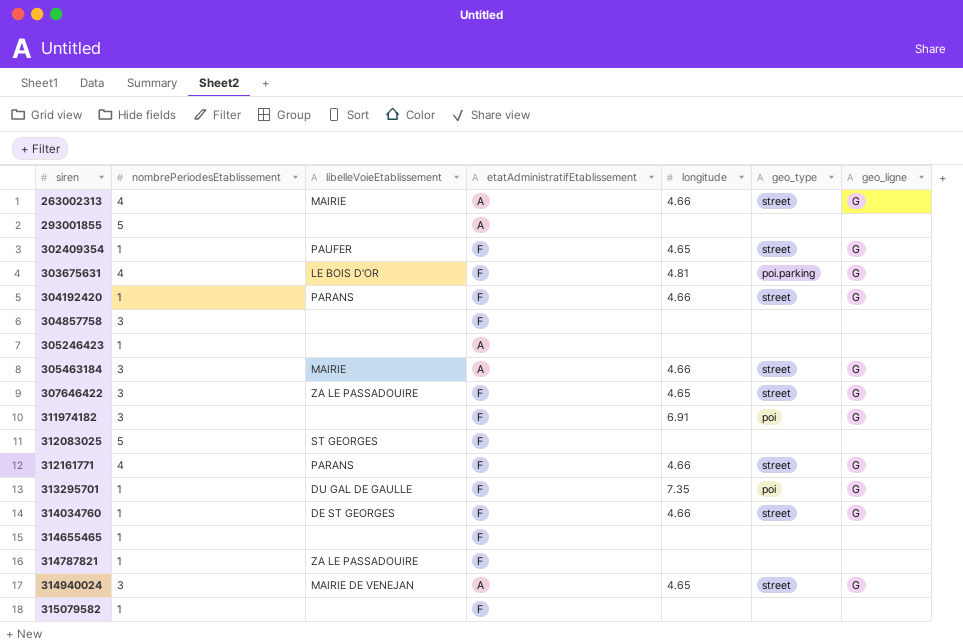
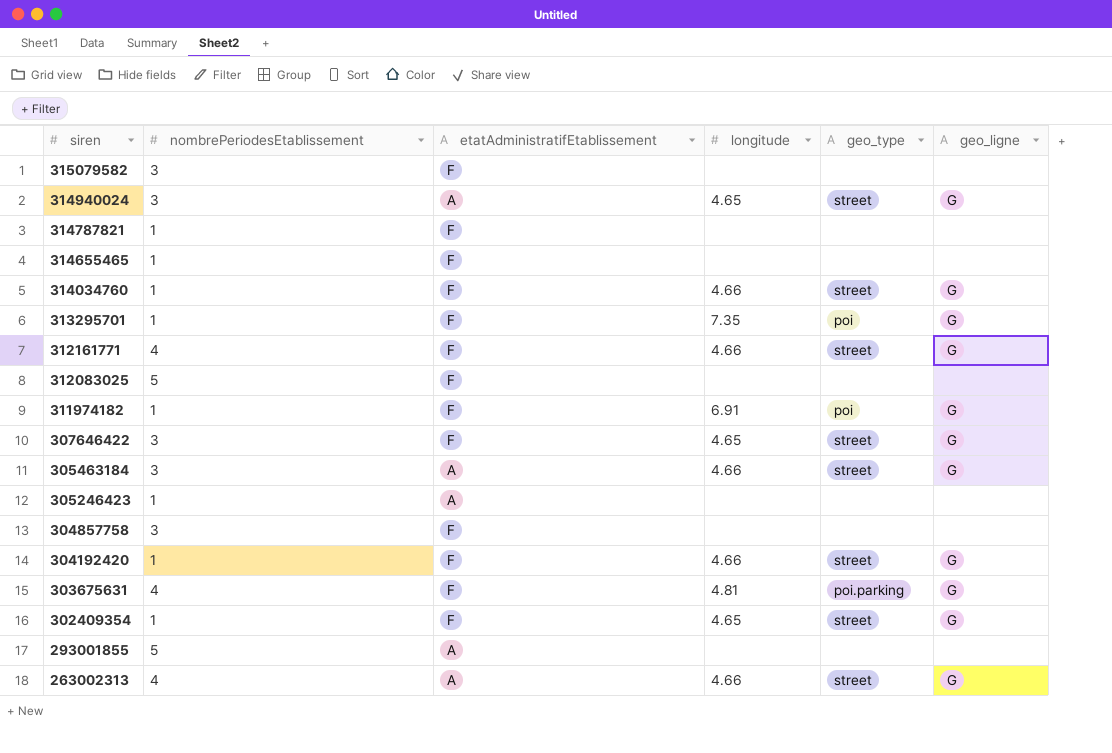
row order: siren ascending -> siren descending
column libelleVoieEtablissement | position: 3 -> none
315079582 | nombrePeriodesEtablissement: 1 -> 3
311974182 | nombrePeriodesEtablissement: 3 -> 1

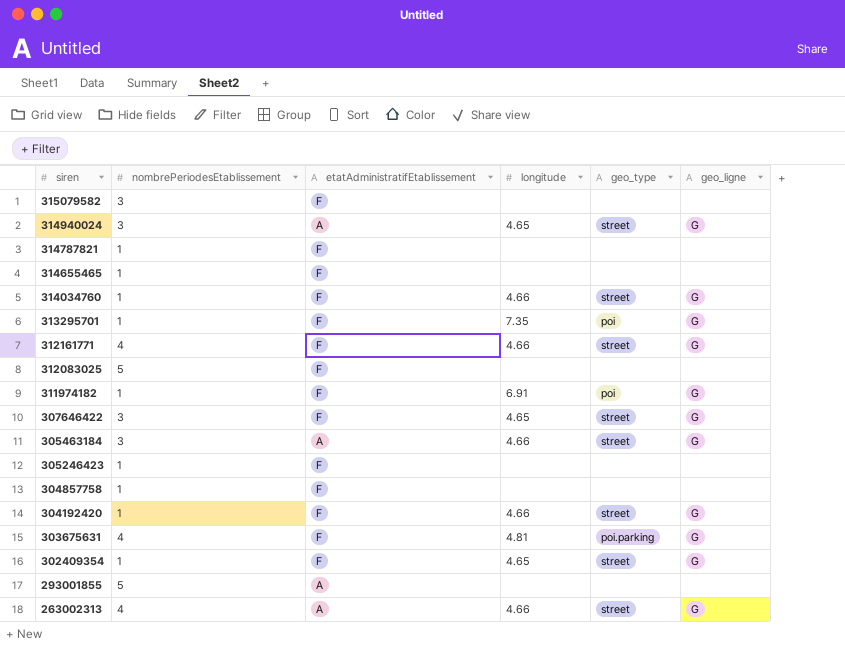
305246423 | etatAdministratifEtablissement: A -> F
304857758 | nombrePeriodesEtablissement: 3 -> 1

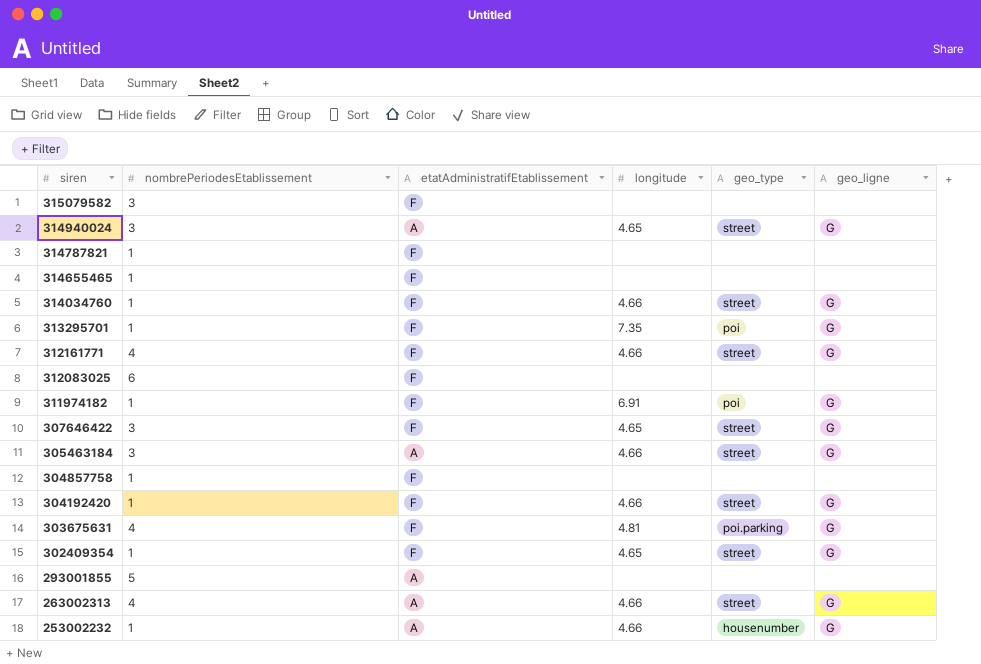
row 305246423: 1 | F | none | none | none -> none
312083025 | nombrePeriodesEtablissement: 5 -> 6
row 253002232: none -> 1 | A | 4.66 | housenumber | G

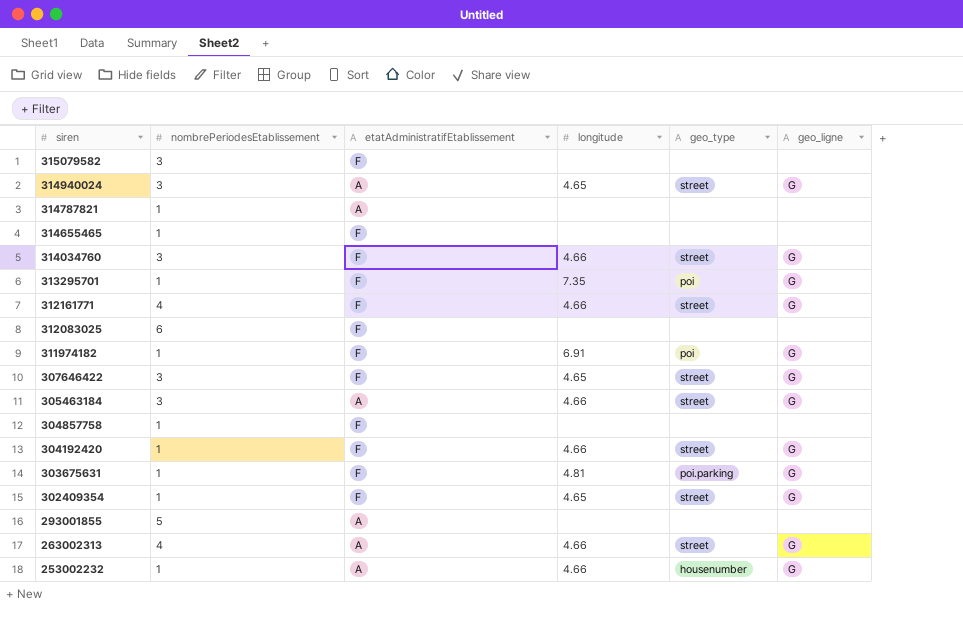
314787821 | etatAdministratifEtablissement: F -> A
314034760 | nombrePeriodesEtablissement: 1 -> 3
303675631 | nombrePeriodesEtablissement: 4 -> 1

